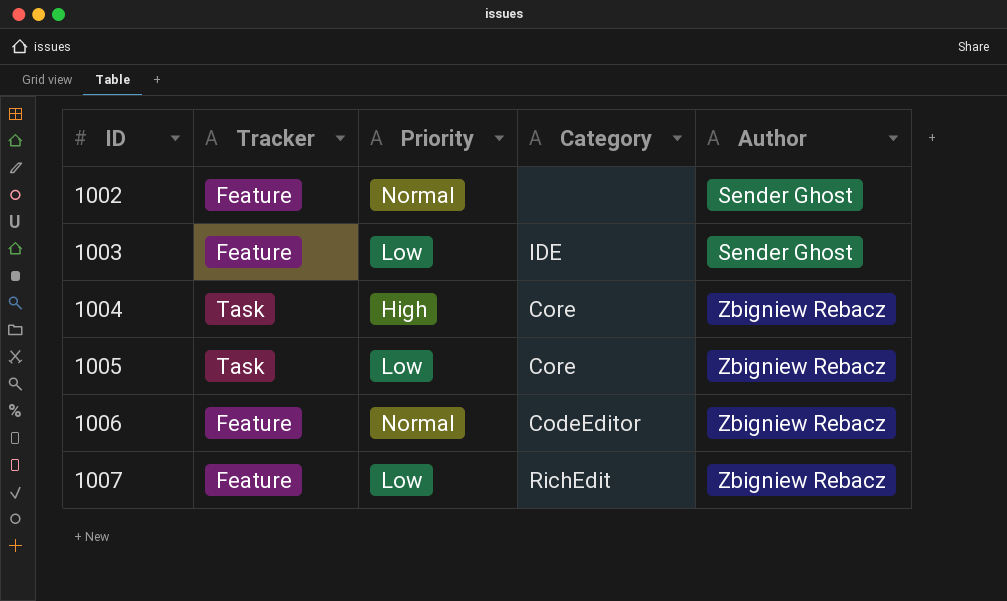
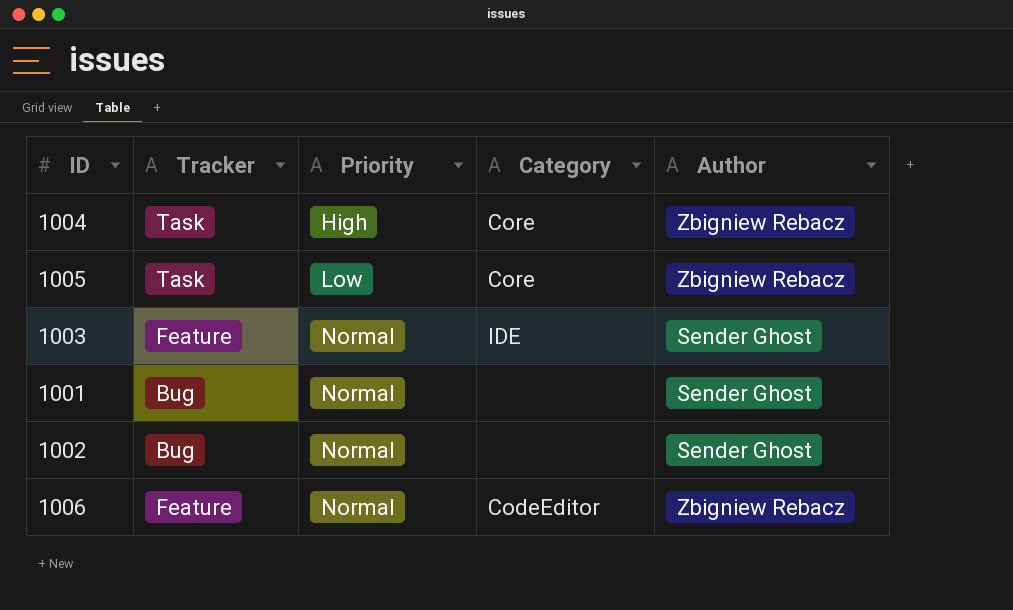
row order: ID ascending -> Priority ascending
row 1007: Feature | Low | RichEdit | Zbigniew Rebacz -> none
1003 | Priority: Low -> Normal
row 1001: none -> Bug | Normal | none | Sender Ghost
1002 | Tracker: Feature -> Bug

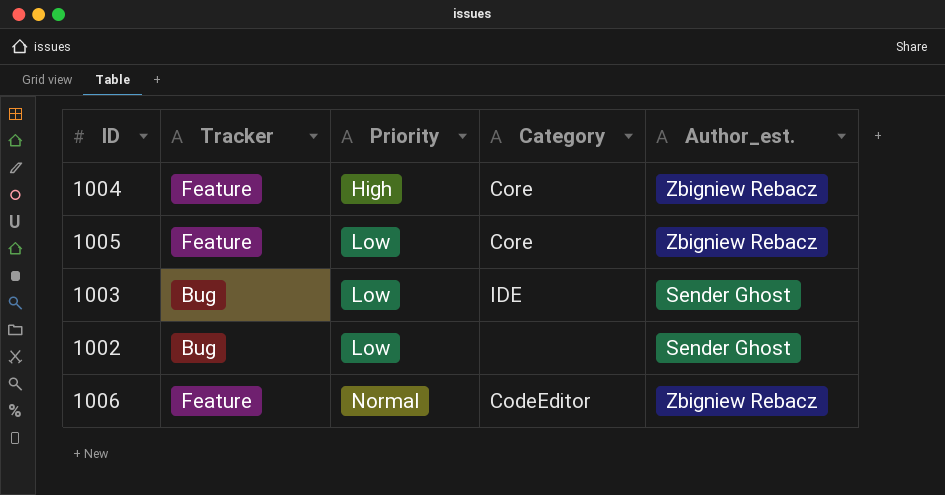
column name: Author -> Author_est.
row 1001: Bug | Normal | none | Sender Ghost -> none
1004 | Tracker: Task -> Feature
1005 | Tracker: Task -> Feature
1003 | Tracker: Feature -> Bug
1003 | Priority: Normal -> Low
1002 | Priority: Normal -> Low

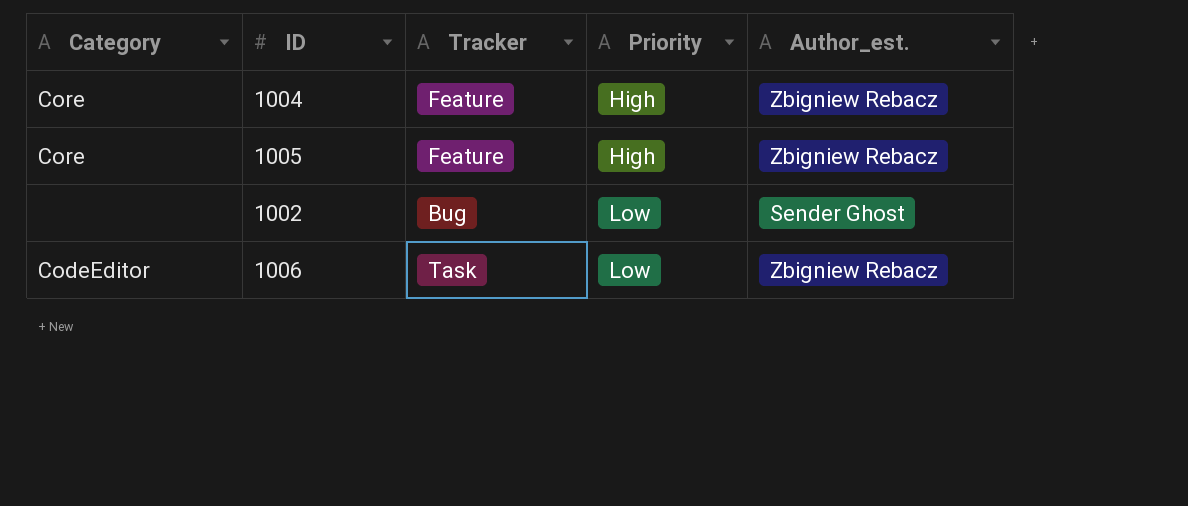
column Category | position: 4 -> 1
row 1003: Bug | Low | IDE | Sender Ghost -> none
1005 | Priority: Low -> High
1006 | Tracker: Feature -> Task
1006 | Priority: Normal -> Low

